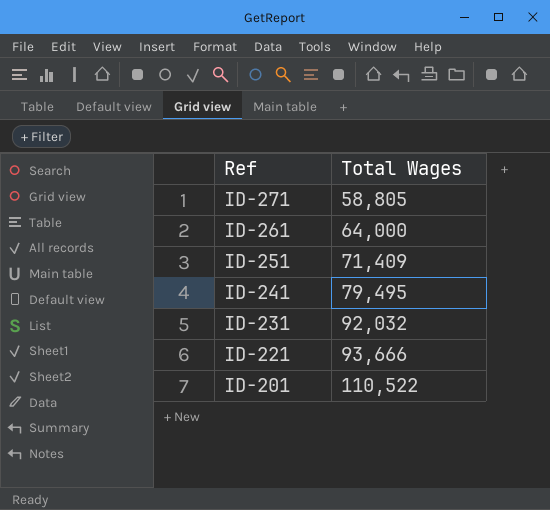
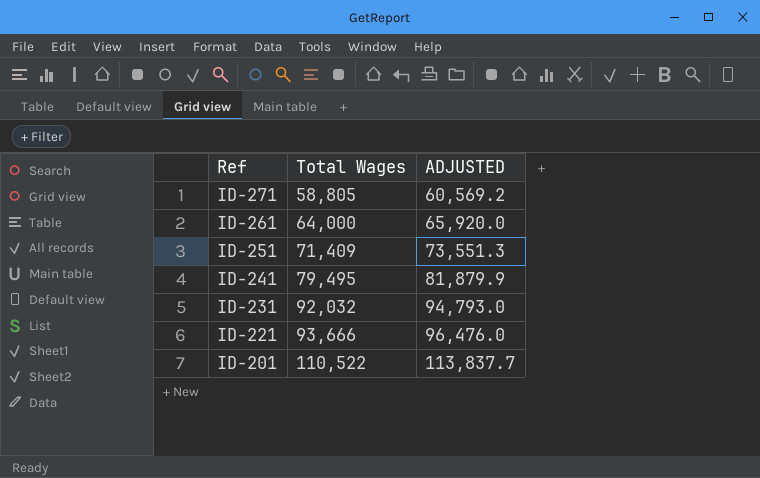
column ADJUSTED | formula: none -> [Total Wages] * 1.03

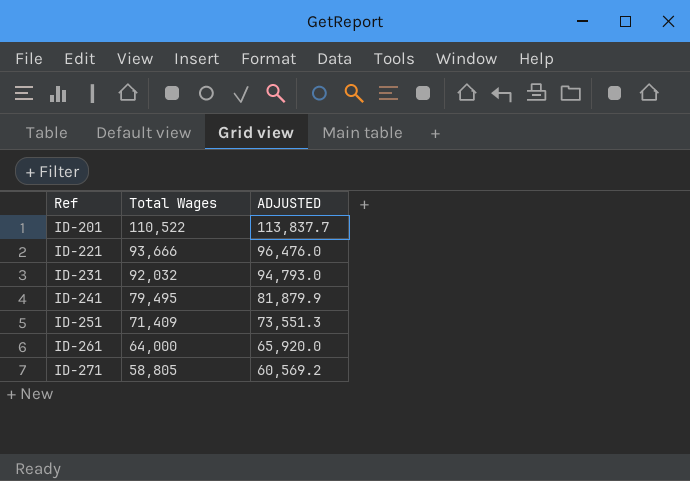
row order: Ref descending -> Ref ascending

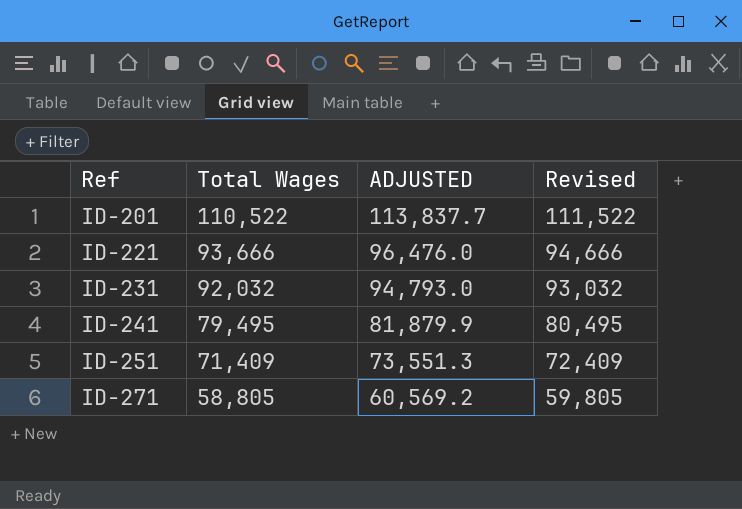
column Revised | formula: none -> [Total Wages] + 1000
row ID-261: 64,000 | 65,920.0 -> none

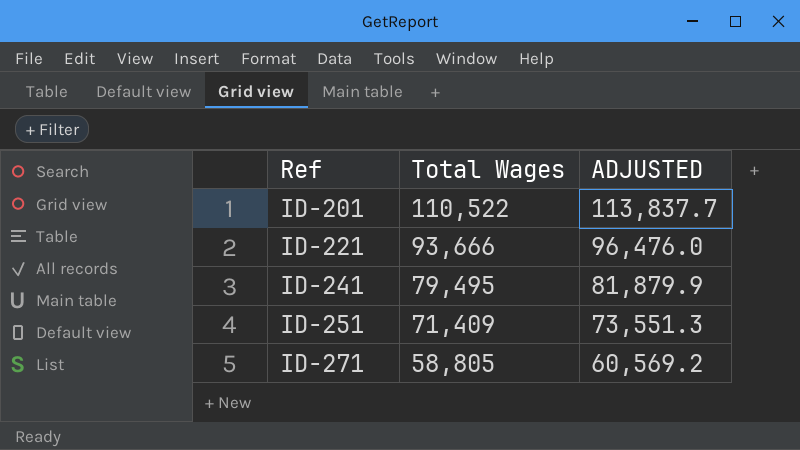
column Revised | formula: [Total Wages] + 1000 -> none
row ID-231: 92,032 | 94,793.0 | 93,032 -> none

